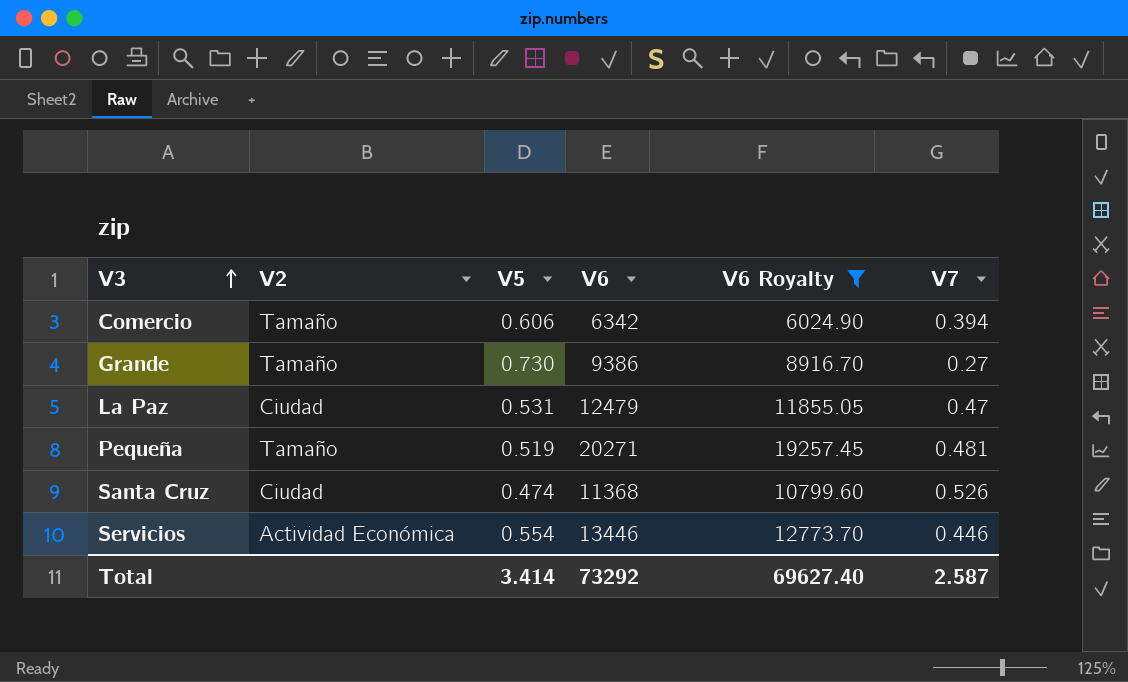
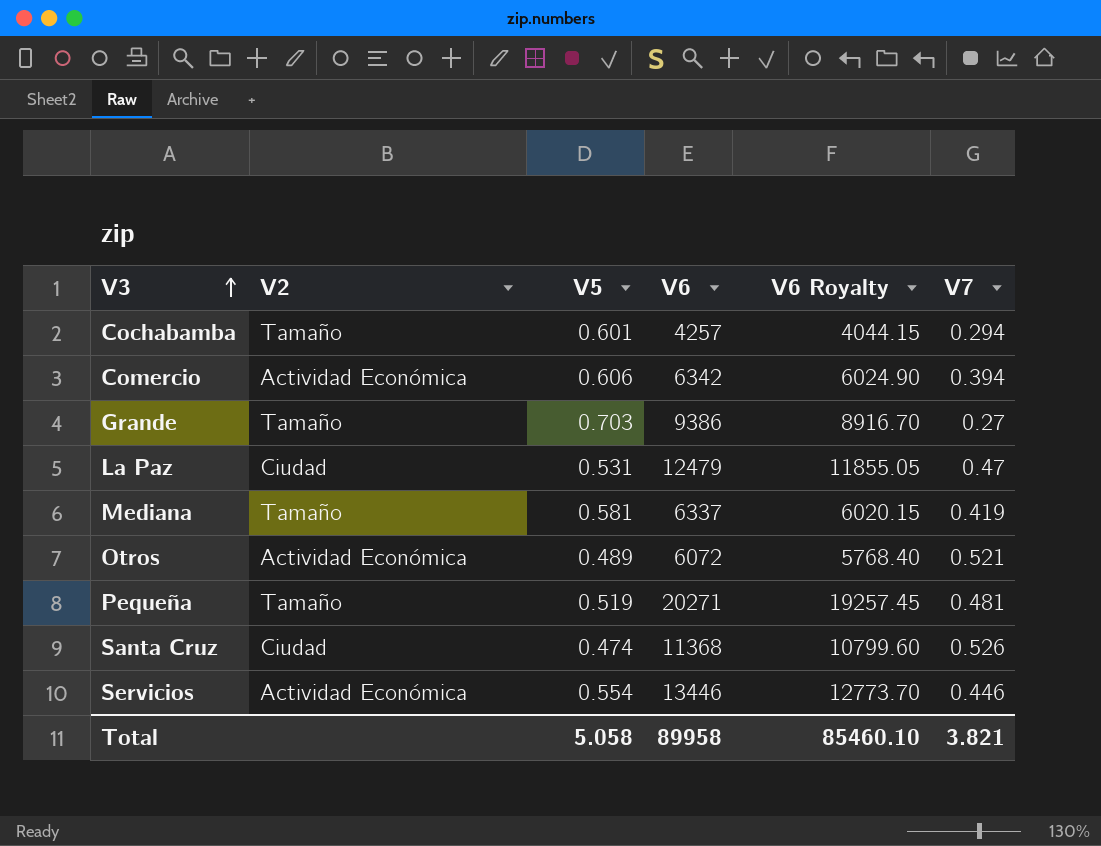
filter: V6 Royalty >= 6024.90 -> none
Comercio | V2: Tamaño -> Actividad Económica
Grande | V5: 0.730 -> 0.703
Total | V5: 3.414 -> 5.058
Total | V6: 73292 -> 89958
Total | V6 Royalty: 69627.40 -> 85460.10
Total | V7: 2.587 -> 3.821

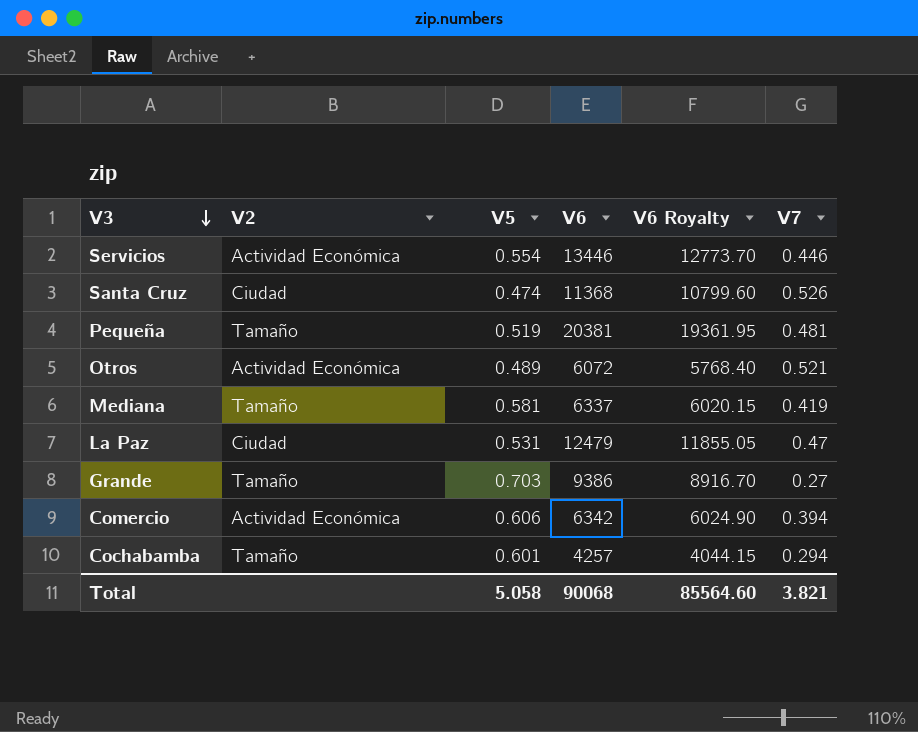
row order: V3 ascending -> V3 descending
Pequeña | V6: 20271 -> 20381
Pequeña | V6 Royalty: 19257.45 -> 19361.95
Total | V6: 89958 -> 90068
Total | V6 Royalty: 85460.10 -> 85564.60

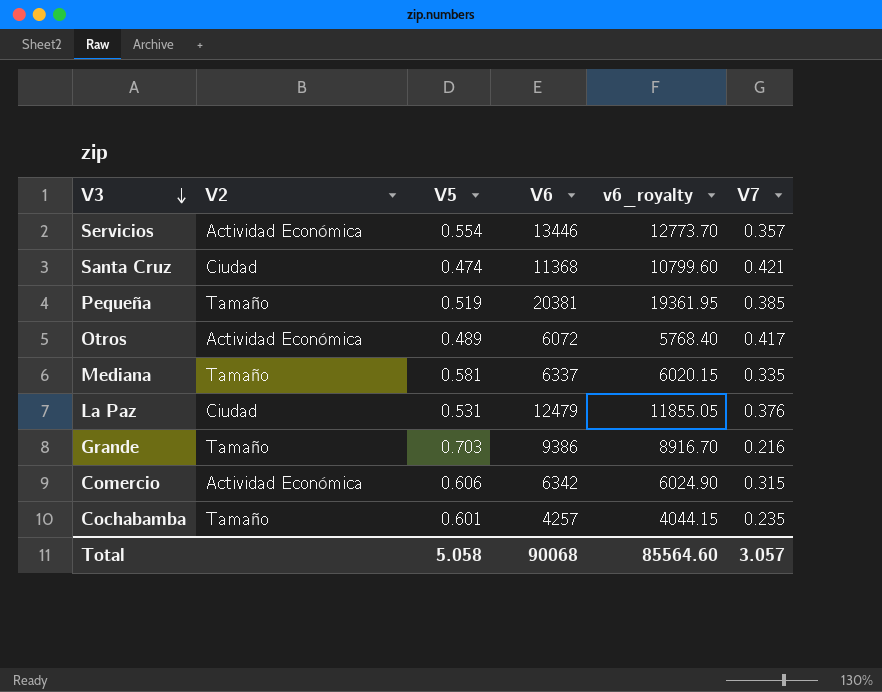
column name: V6 Royalty -> v6_royalty
Servicios | V7: 0.446 -> 0.357
Santa Cruz | V7: 0.526 -> 0.421
Pequeña | V7: 0.481 -> 0.385
Otros | V7: 0.521 -> 0.417
Mediana | V7: 0.419 -> 0.335
La Paz | V7: 0.47 -> 0.376
Grande | V7: 0.27 -> 0.216
Comercio | V7: 0.394 -> 0.315
Cochabamba | V7: 0.294 -> 0.235
Total | V7: 3.821 -> 3.057

